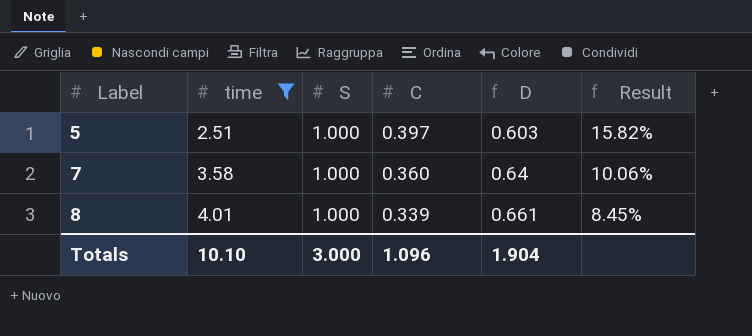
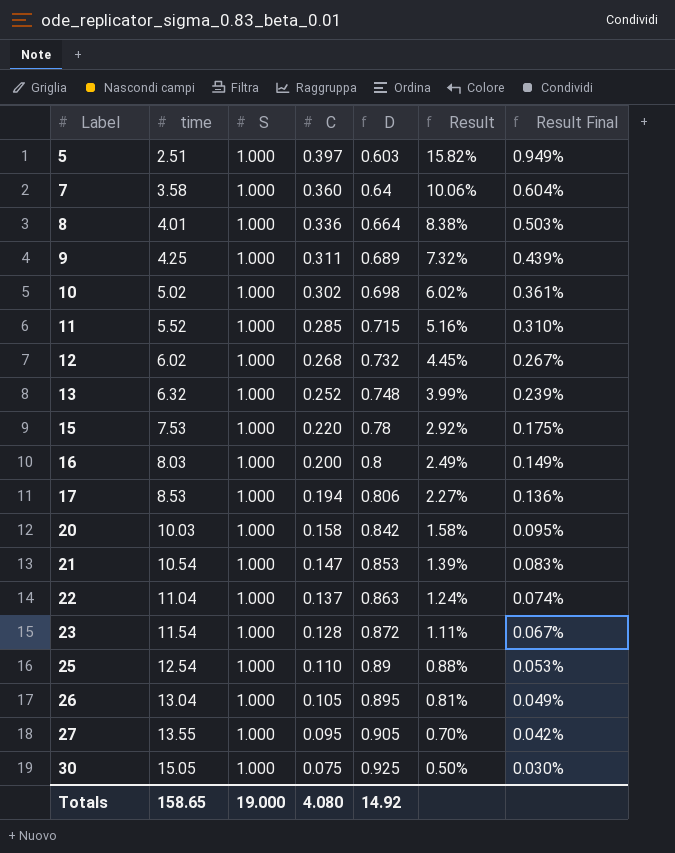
filter: time <= 4.01 -> none
column Result Final | formula: none -> [Result] * 0.06
8 | C: 0.339 -> 0.336
8 | D: 0.661 -> 0.664
8 | Result: 8.45% -> 8.38%
Totals | time: 10.10 -> 158.65
Totals | S: 3.000 -> 19.000
Totals | C: 1.096 -> 4.080
Totals | D: 1.904 -> 14.92

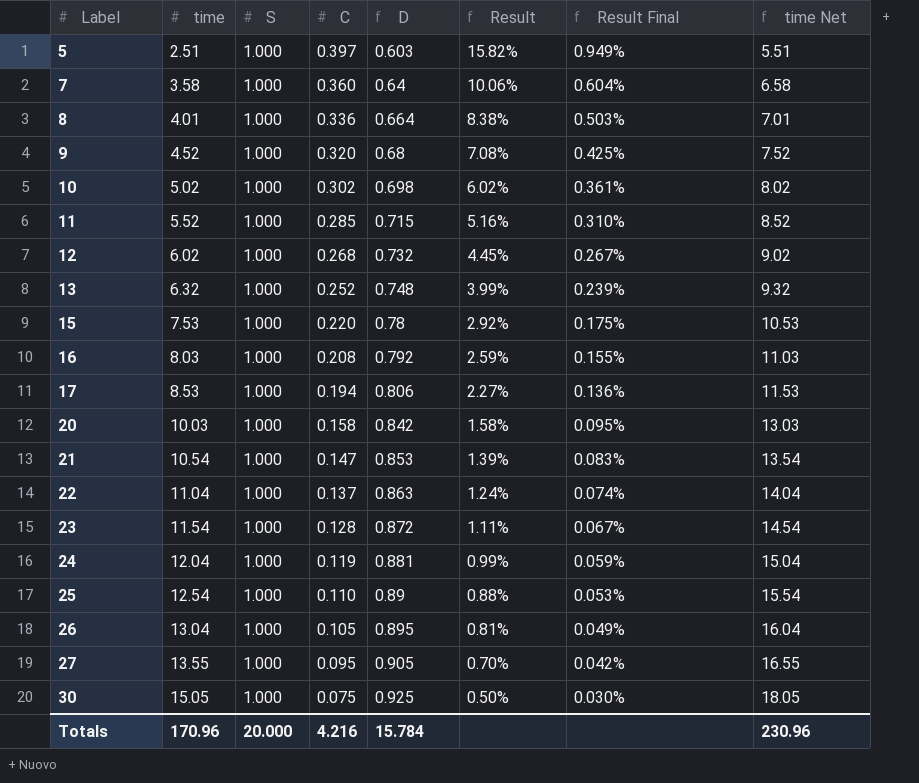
column time Net | formula: none -> [time] + 3
9 | time: 4.25 -> 4.52
9 | C: 0.311 -> 0.320
9 | D: 0.689 -> 0.68
9 | Result: 7.32% -> 7.08%
9 | Result Final: 0.439% -> 0.425%
16 | C: 0.200 -> 0.208
16 | D: 0.8 -> 0.792
16 | Result: 2.49% -> 2.59%
16 | Result Final: 0.149% -> 0.155%
row 24: none -> 12.04 | 1.000 | 0.119 | 0.881 | 0.99% | 0.059% | 15.04
Totals | time: 158.65 -> 170.96
Totals | S: 19.000 -> 20.000
Totals | C: 4.080 -> 4.216
Totals | D: 14.92 -> 15.784

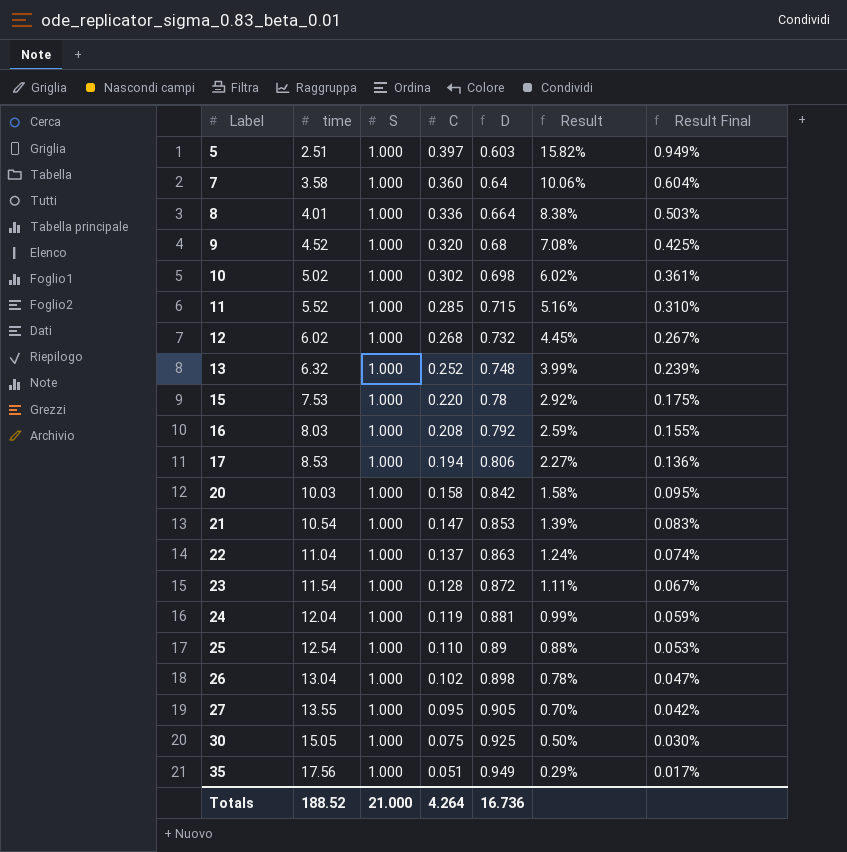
column time Net | formula: [time] + 3 -> none
26 | C: 0.105 -> 0.102
26 | D: 0.895 -> 0.898
26 | Result: 0.81% -> 0.78%
26 | Result Final: 0.049% -> 0.047%
row 35: none -> 17.56 | 1.000 | 0.051 | 0.949 | 0.29% | 0.017%
Totals | time: 170.96 -> 188.52
Totals | S: 20.000 -> 21.000
Totals | C: 4.216 -> 4.264
Totals | D: 15.784 -> 16.736

